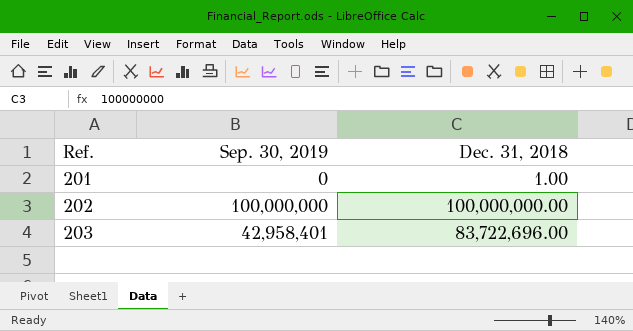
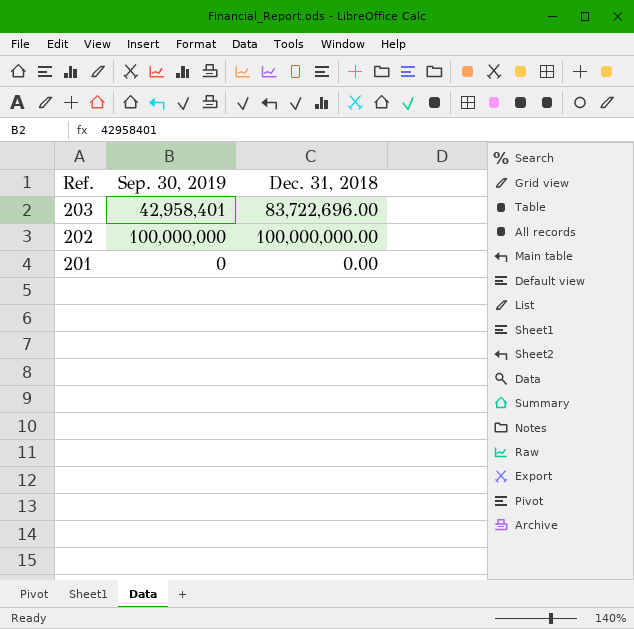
row order: Ref. ascending -> Ref. descending
201 | Dec. 31, 2018: 1.00 -> 0.00

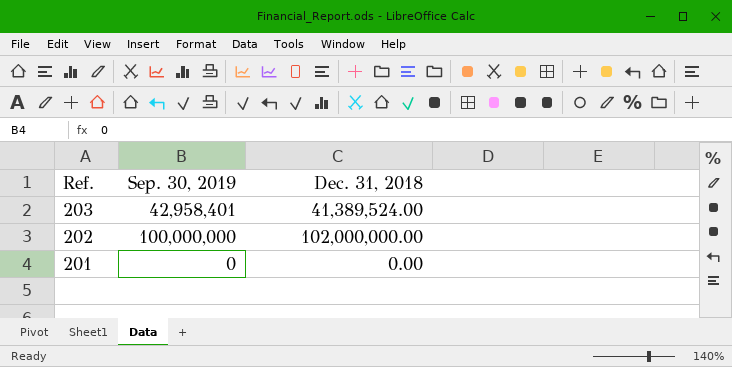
203 | Dec. 31, 2018: 83,722,696.00 -> 41,389,524.00
202 | Dec. 31, 2018: 100,000,000.00 -> 102,000,000.00

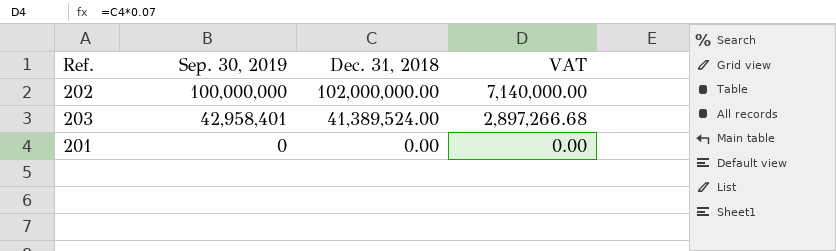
row order: Ref. descending -> Sep. 30, 2019 descending
column VAT | formula: none -> [Dec. 31, 2018] * 0.07

